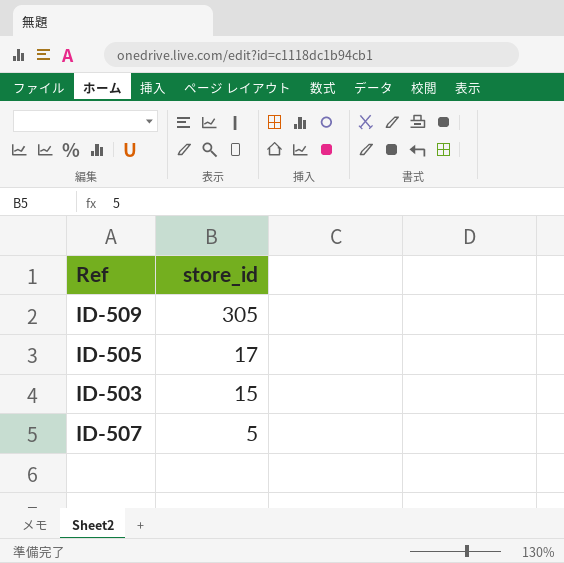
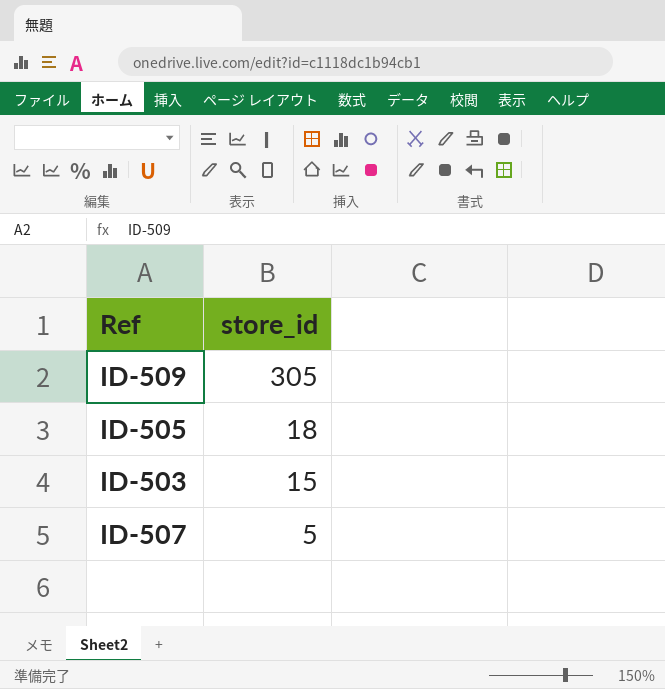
ID-505 | store_id: 17 -> 18

